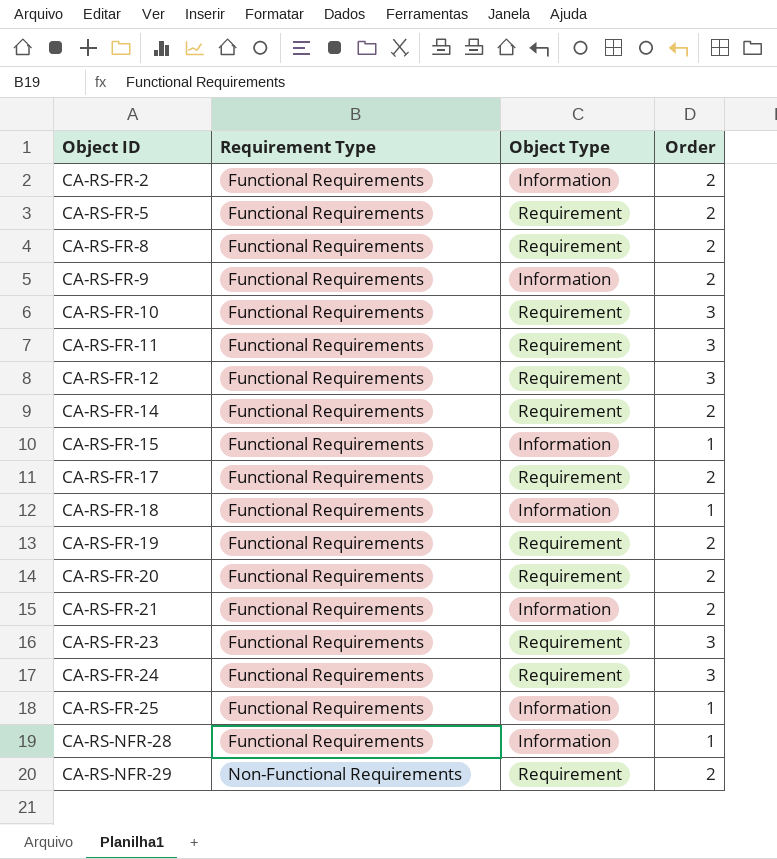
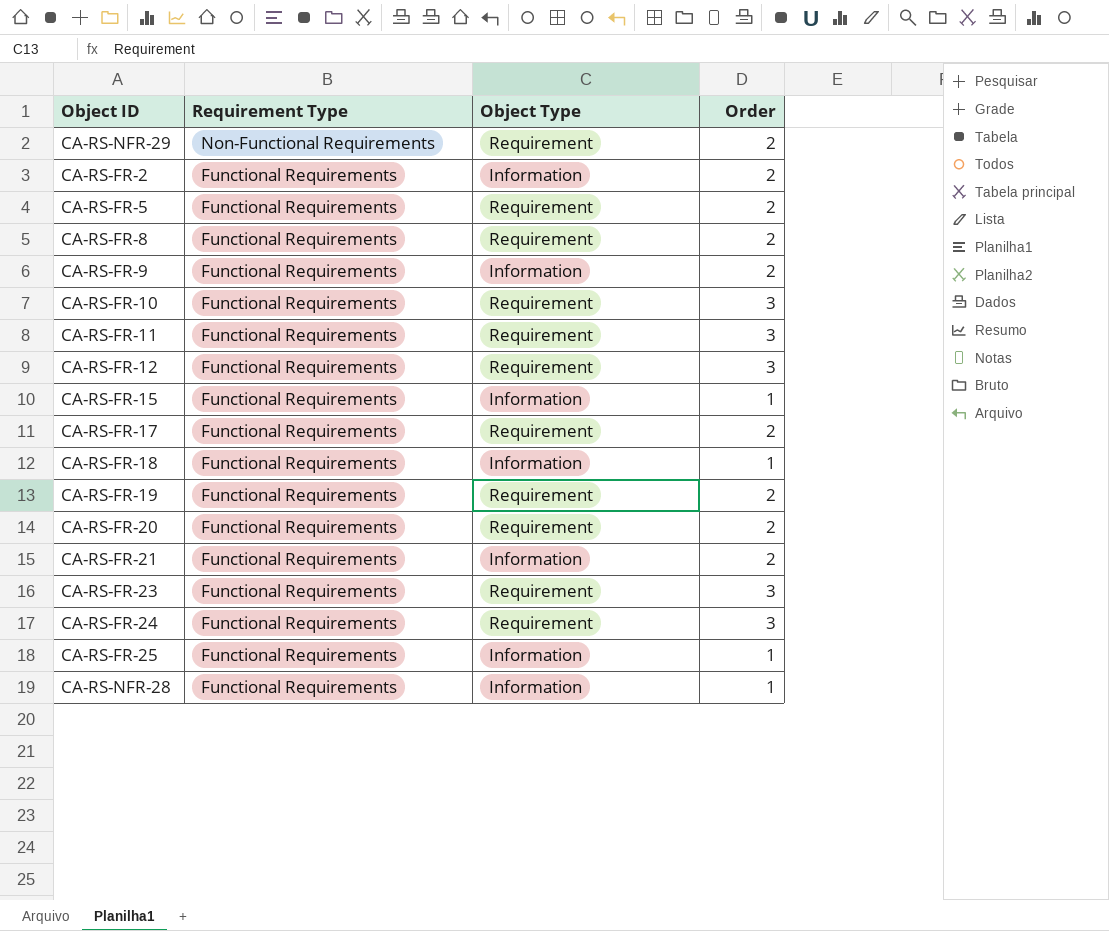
row order: Object ID ascending -> Requirement Type descending
row CA-RS-FR-14: Functional Requirements | Requirement | 2 -> none

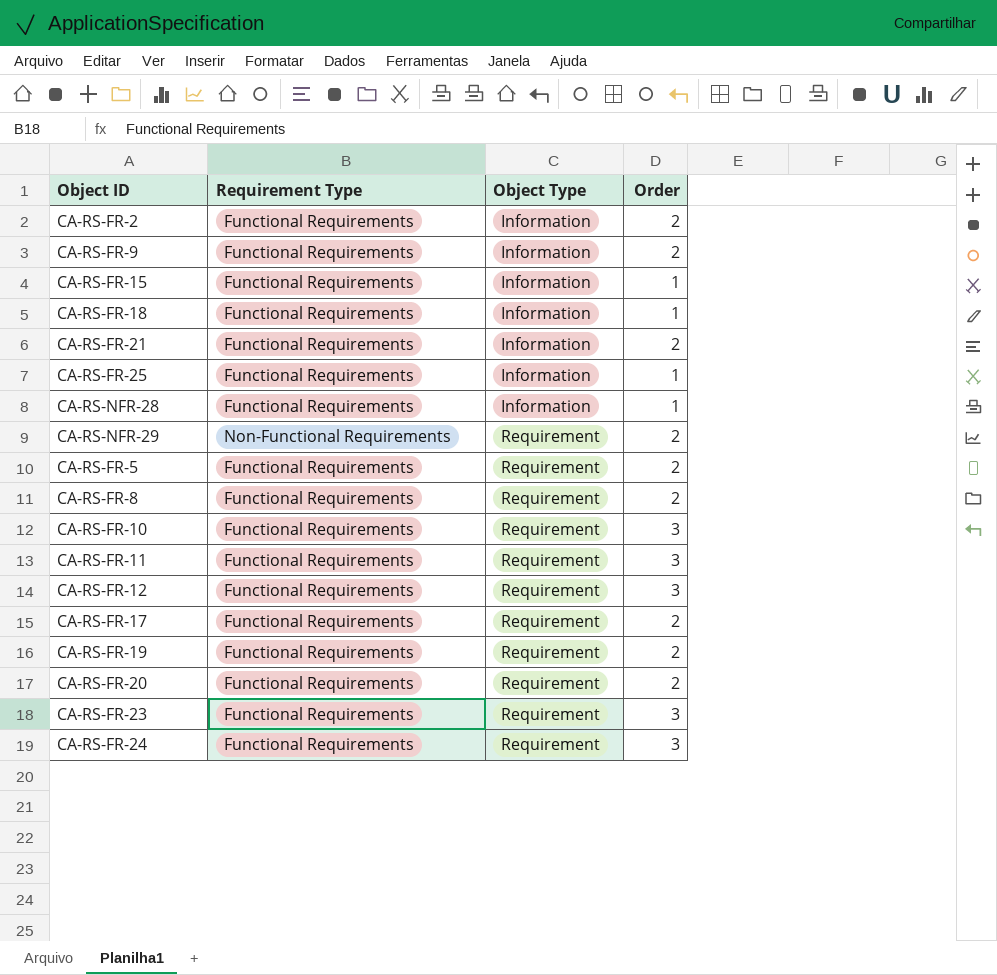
row order: Requirement Type descending -> Object Type ascending

